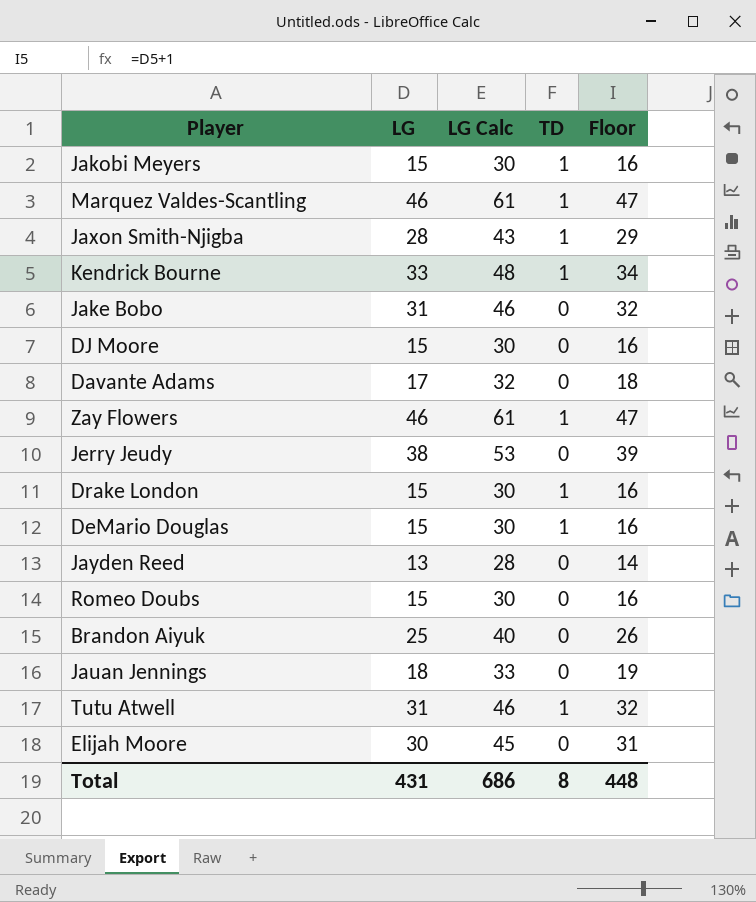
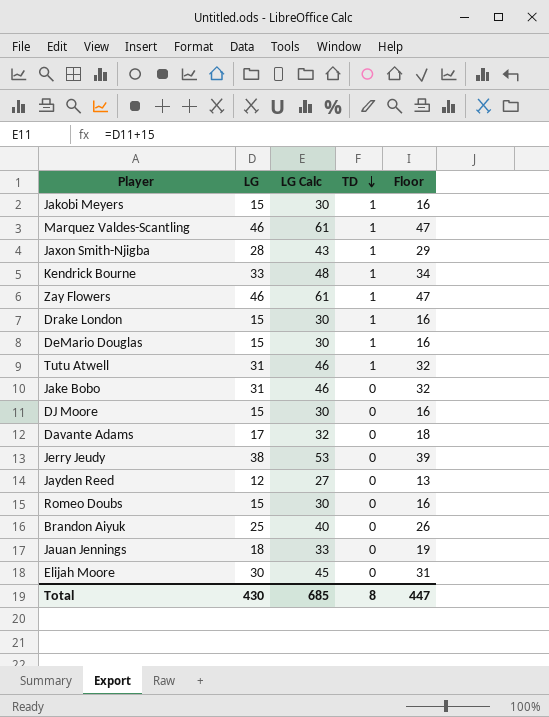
row order: none -> TD descending
Jayden Reed | LG: 13 -> 12
Jayden Reed | LG Calc: 28 -> 27
Jayden Reed | Floor: 14 -> 13
Total | LG: 431 -> 430
Total | LG Calc: 686 -> 685
Total | Floor: 448 -> 447

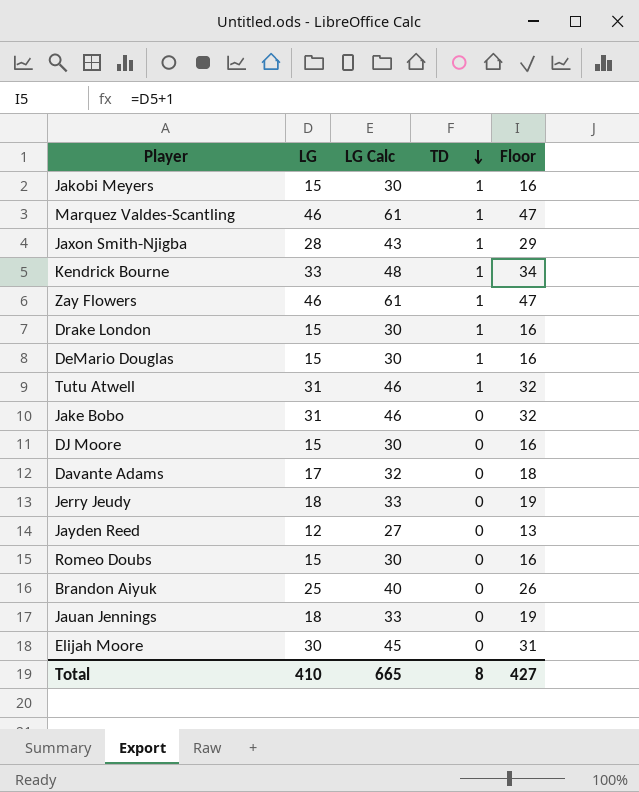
Jerry Jeudy | LG: 38 -> 18
Jerry Jeudy | LG Calc: 53 -> 33
Jerry Jeudy | Floor: 39 -> 19
Total | LG: 430 -> 410
Total | LG Calc: 685 -> 665
Total | Floor: 447 -> 427

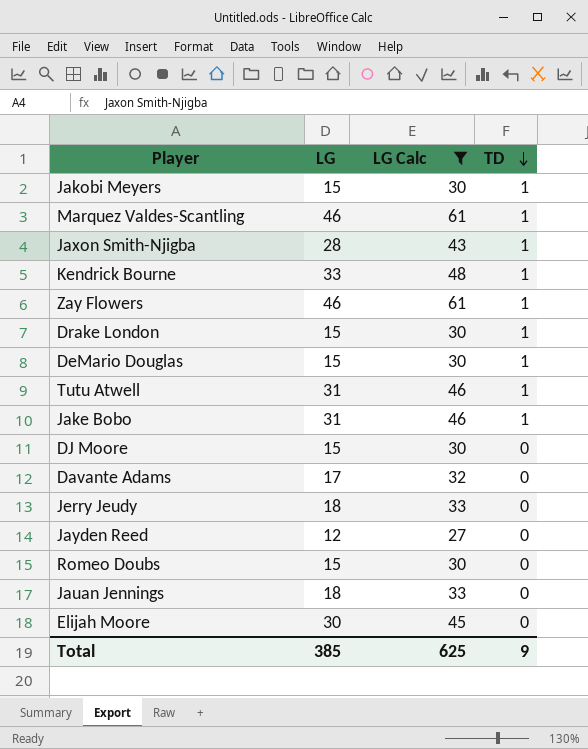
filter: none -> LG Calc != 40
column Floor | formula: [LG] + 1 -> none
Jake Bobo | TD: 0 -> 1
Total | LG: 410 -> 385
Total | LG Calc: 665 -> 625
Total | TD: 8 -> 9

